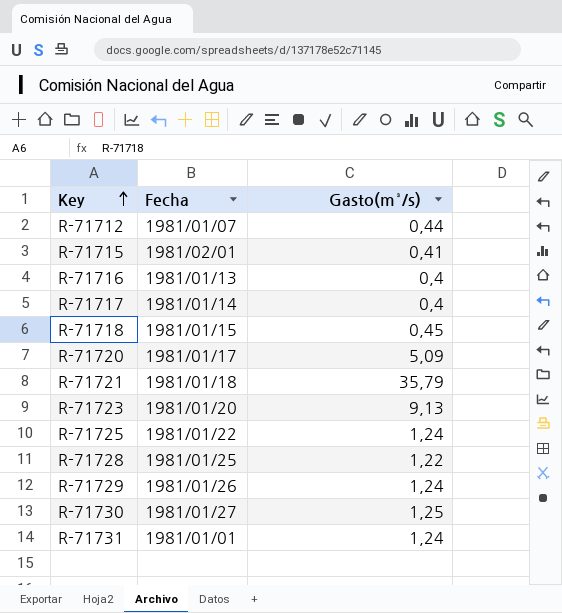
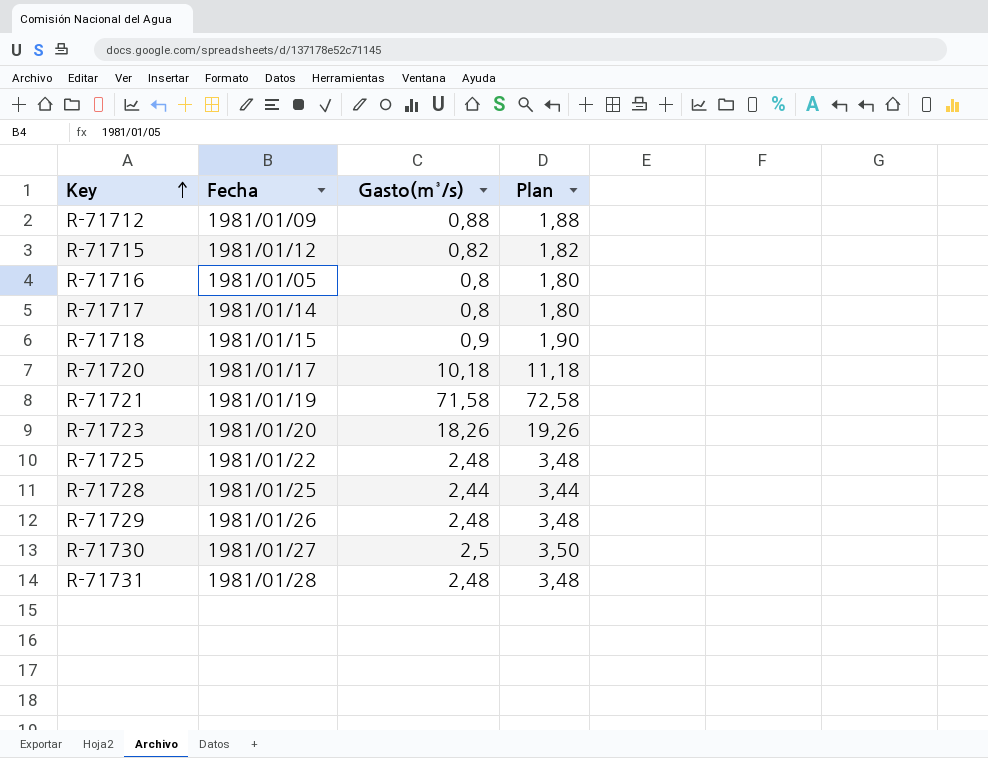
column Plan | formula: none -> [Gasto(m³/s)] + 1
R-71712 | Fecha: 1981/01/07 -> 1981/01/09
R-71712 | Gasto(m³/s): 0,44 -> 0,88
R-71715 | Fecha: 1981/02/01 -> 1981/01/12
R-71715 | Gasto(m³/s): 0,41 -> 0,82
R-71716 | Fecha: 1981/01/13 -> 1981/01/05
R-71716 | Gasto(m³/s): 0,4 -> 0,8
R-71717 | Gasto(m³/s): 0,4 -> 0,8
R-71718 | Gasto(m³/s): 0,45 -> 0,9
R-71720 | Gasto(m³/s): 5,09 -> 10,18
R-71721 | Fecha: 1981/01/18 -> 1981/01/19
R-71721 | Gasto(m³/s): 35,79 -> 71,58
R-71723 | Gasto(m³/s): 9,13 -> 18,26
R-71725 | Gasto(m³/s): 1,24 -> 2,48
R-71728 | Gasto(m³/s): 1,22 -> 2,44
R-71729 | Gasto(m³/s): 1,24 -> 2,48
R-71730 | Gasto(m³/s): 1,25 -> 2,5
R-71731 | Fecha: 1981/01/01 -> 1981/01/28
R-71731 | Gasto(m³/s): 1,24 -> 2,48

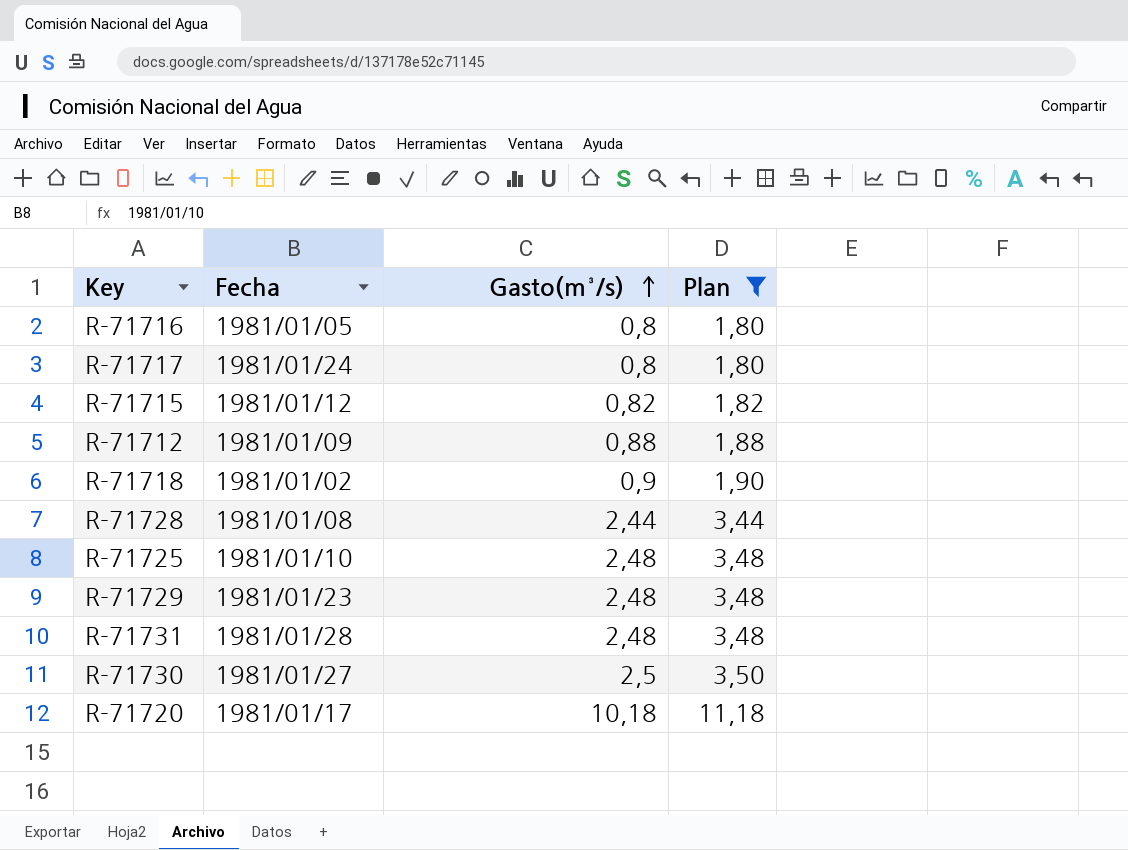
filter: none -> Plan <= 11,18
row order: Key ascending -> Gasto(m³/s) ascending
R-71717 | Fecha: 1981/01/14 -> 1981/01/24
R-71718 | Fecha: 1981/01/15 -> 1981/01/02
R-71728 | Fecha: 1981/01/25 -> 1981/01/08
R-71725 | Fecha: 1981/01/22 -> 1981/01/10
R-71729 | Fecha: 1981/01/26 -> 1981/01/23

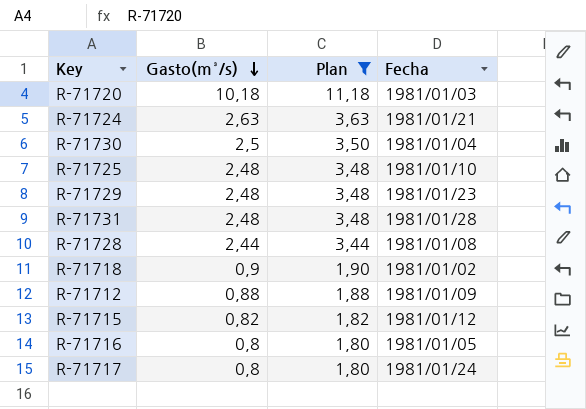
row order: Gasto(m³/s) ascending -> Gasto(m³/s) descending
column Fecha | position: 2 -> 4
R-71720 | Fecha: 1981/01/17 -> 1981/01/03
row R-71724: none -> 2,63 | 3,63 | 1981/01/21
R-71730 | Fecha: 1981/01/27 -> 1981/01/04

